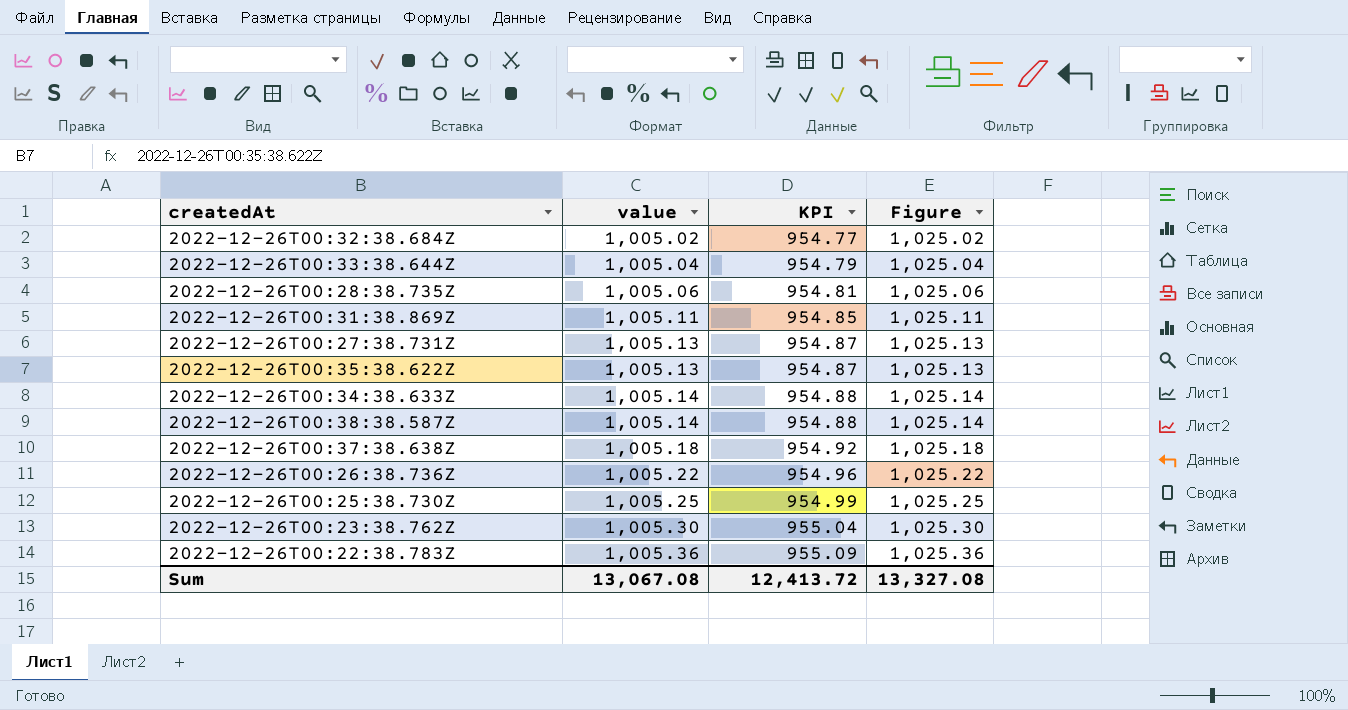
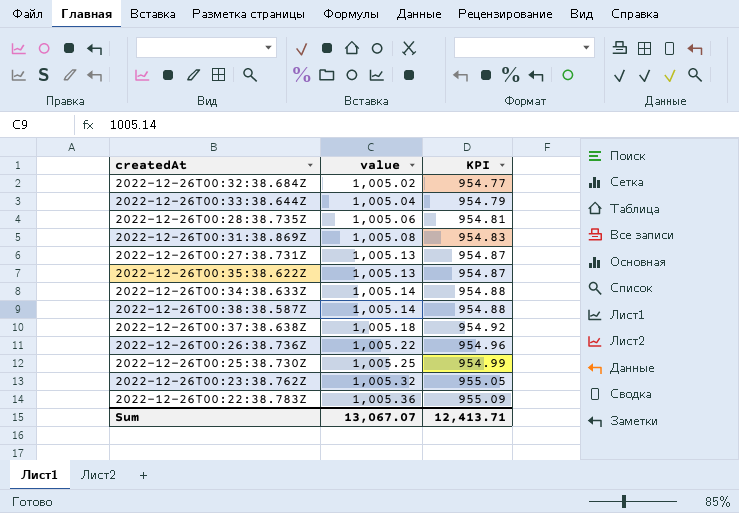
column Figure | formula: [value] + 20 -> none
2022-12-26T00:31:38.869Z | value: 1,005.11 -> 1,005.08
2022-12-26T00:31:38.869Z | KPI: 954.85 -> 954.83
2022-12-26T00:23:38.762Z | value: 1,005.30 -> 1,005.32
2022-12-26T00:23:38.762Z | KPI: 955.04 -> 955.05
Sum | value: 13,067.08 -> 13,067.07
Sum | KPI: 12,413.72 -> 12,413.71

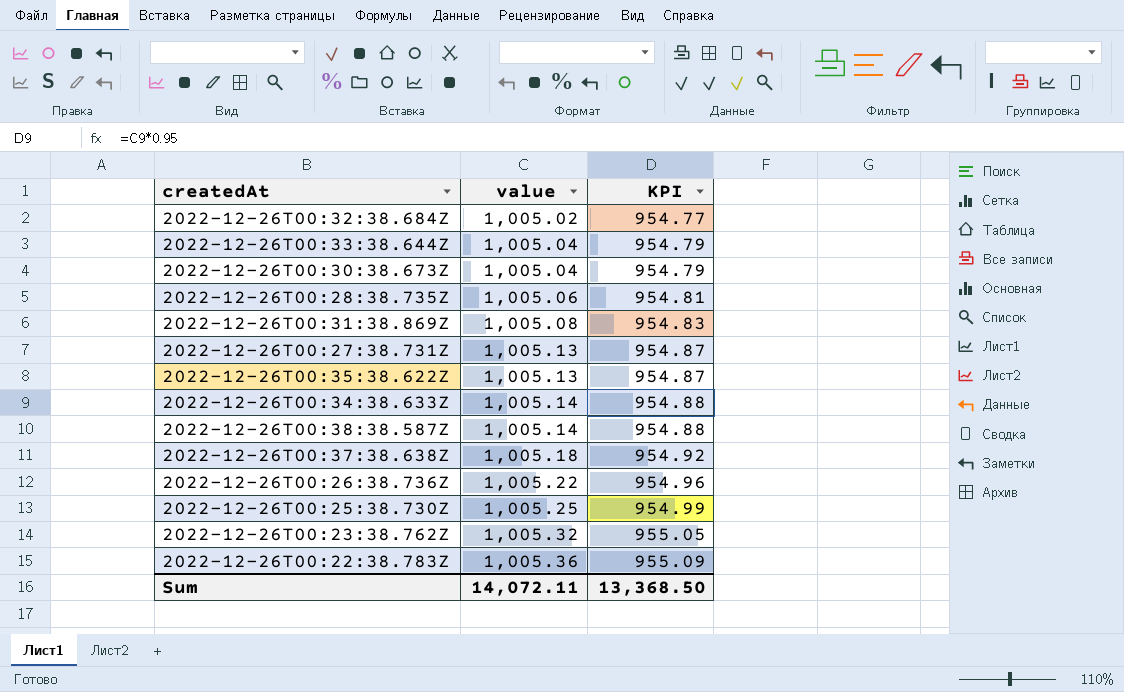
row 2022-12-26T00:30:38.673Z: none -> 1,005.04 | 954.79
Sum | value: 13,067.07 -> 14,072.11
Sum | KPI: 12,413.71 -> 13,368.50

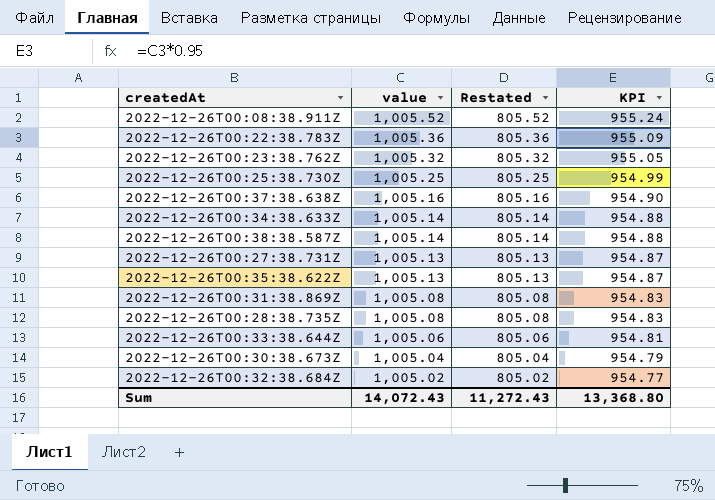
row order: value ascending -> value descending
column Restated | formula: none -> [value] - 200
row 2022-12-26T00:26:38.736Z: 1,005.22 | 954.96 -> none
row 2022-12-26T00:08:38.911Z: none -> 1,005.52 | 805.52 | 955.24
2022-12-26T00:37:38.638Z | value: 1,005.18 -> 1,005.16
2022-12-26T00:37:38.638Z | KPI: 954.92 -> 954.90
2022-12-26T00:28:38.735Z | value: 1,005.06 -> 1,005.08
2022-12-26T00:28:38.735Z | KPI: 954.81 -> 954.83
2022-12-26T00:33:38.644Z | value: 1,005.04 -> 1,005.06
2022-12-26T00:33:38.644Z | KPI: 954.79 -> 954.81
Sum | value: 14,072.11 -> 14,072.43
Sum | KPI: 13,368.50 -> 13,368.80

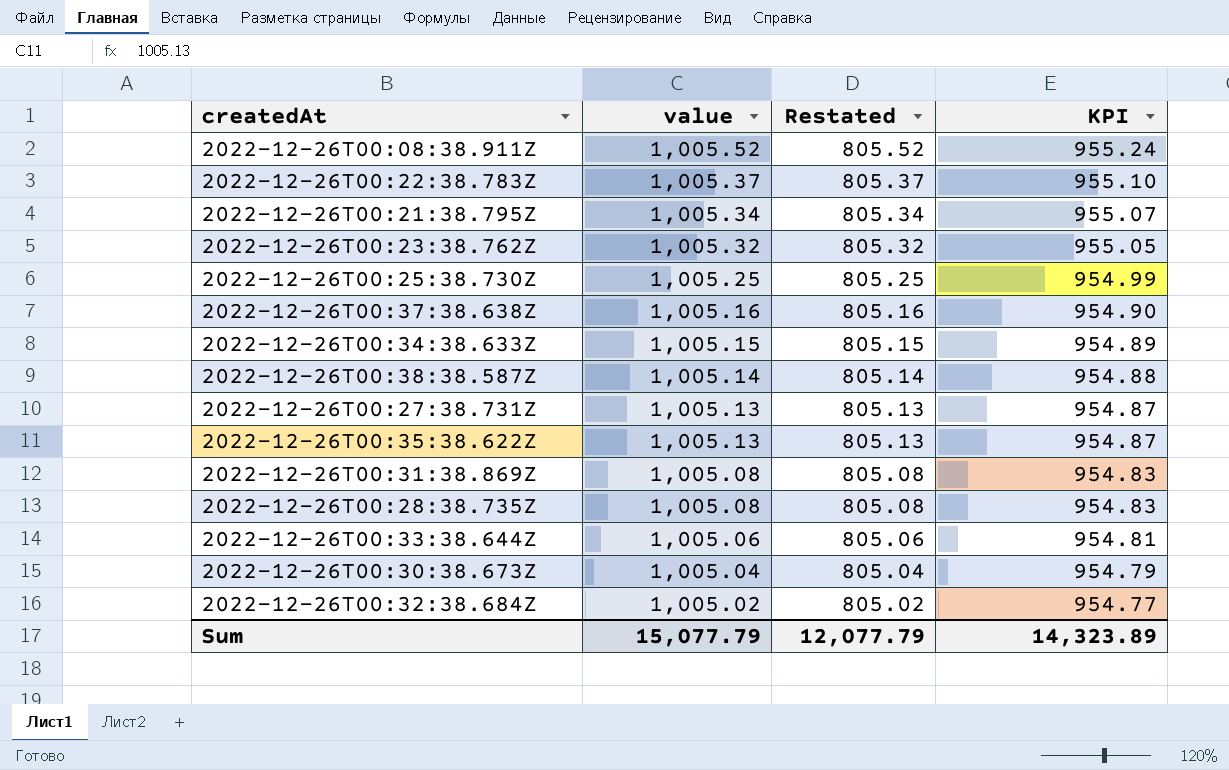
2022-12-26T00:22:38.783Z | value: 1,005.36 -> 1,005.37
2022-12-26T00:22:38.783Z | Restated: 805.36 -> 805.37
2022-12-26T00:22:38.783Z | KPI: 955.09 -> 955.10
row 2022-12-26T00:21:38.795Z: none -> 1,005.34 | 805.34 | 955.07
2022-12-26T00:34:38.633Z | value: 1,005.14 -> 1,005.15
2022-12-26T00:34:38.633Z | Restated: 805.14 -> 805.15
2022-12-26T00:34:38.633Z | KPI: 954.88 -> 954.89
Sum | value: 14,072.43 -> 15,077.79
Sum | Restated: 11,272.43 -> 12,077.79
Sum | KPI: 13,368.80 -> 14,323.89

